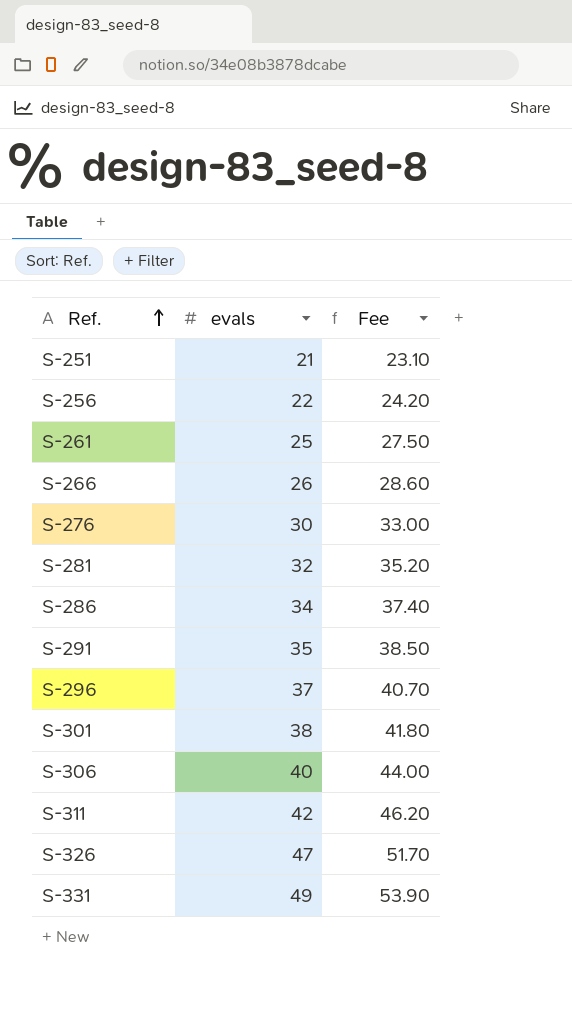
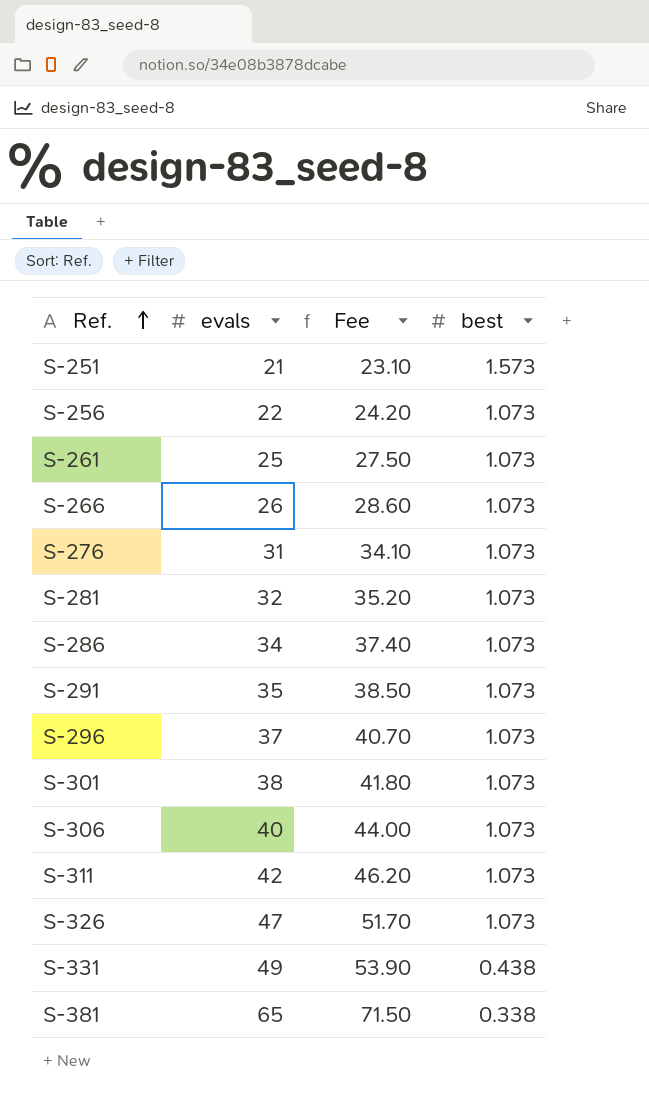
column best | position: none -> 4
S-276 | evals: 30 -> 31
S-276 | Fee: 33.00 -> 34.10
row S-381: none -> 65 | 71.50 | 0.338

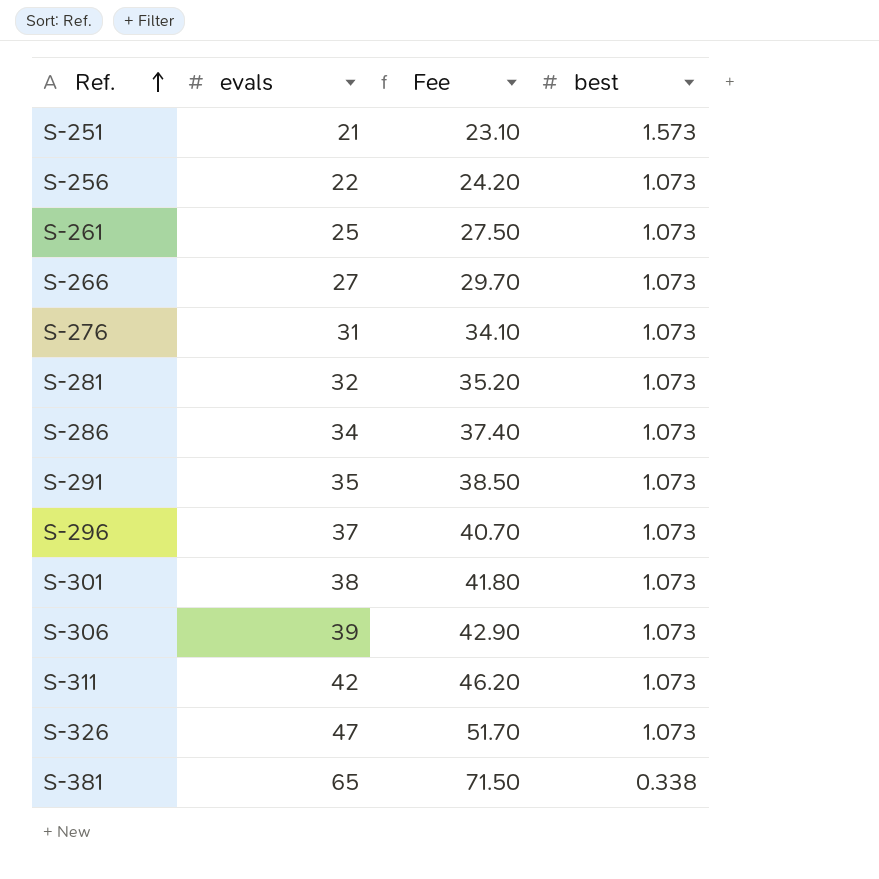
row S-331: 49 | 53.90 | 0.438 -> none
S-266 | evals: 26 -> 27
S-266 | Fee: 28.60 -> 29.70
S-306 | evals: 40 -> 39
S-306 | Fee: 44.00 -> 42.90

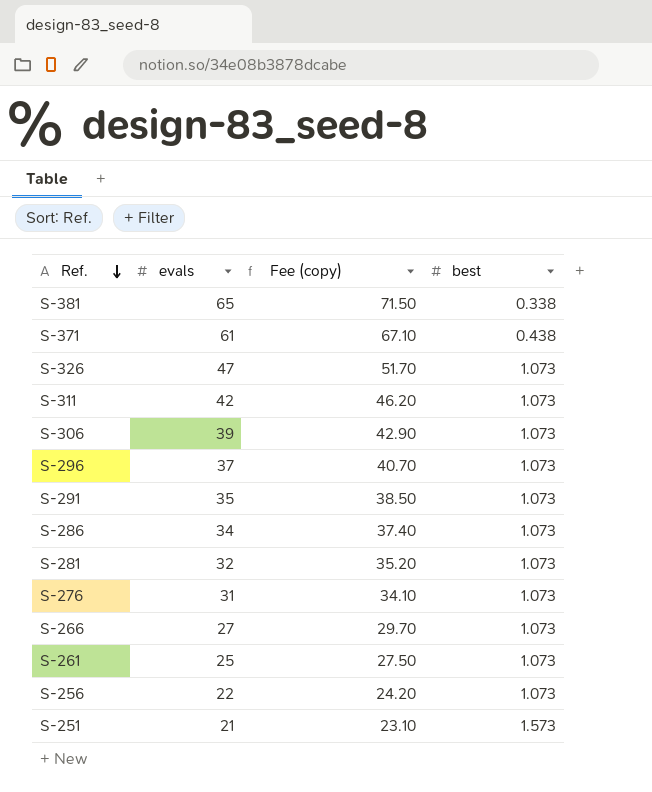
row order: Ref. ascending -> Ref. descending
column name: Fee -> Fee (copy)
row S-301: 38 | 41.80 | 1.073 -> none
row S-371: none -> 61 | 67.10 | 0.438

